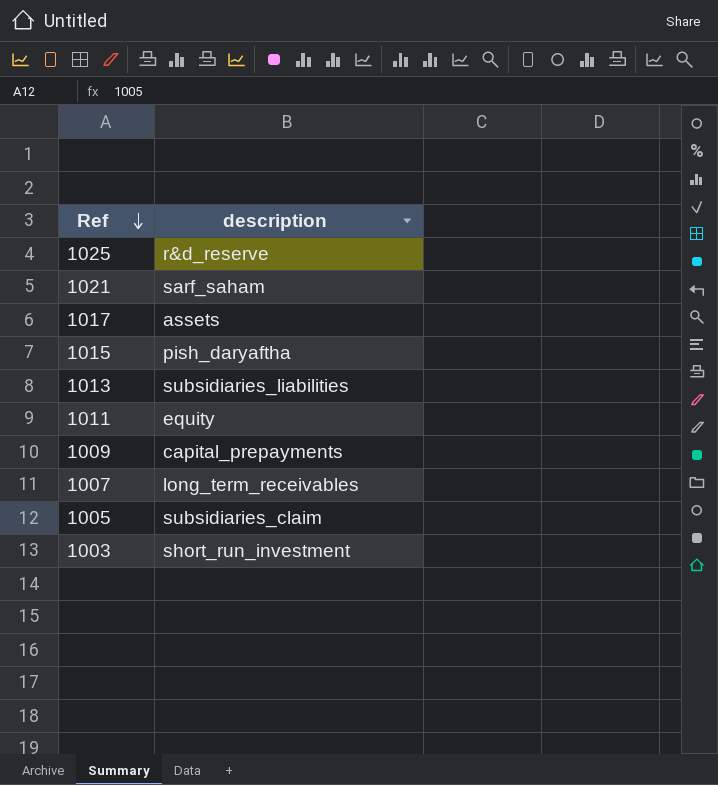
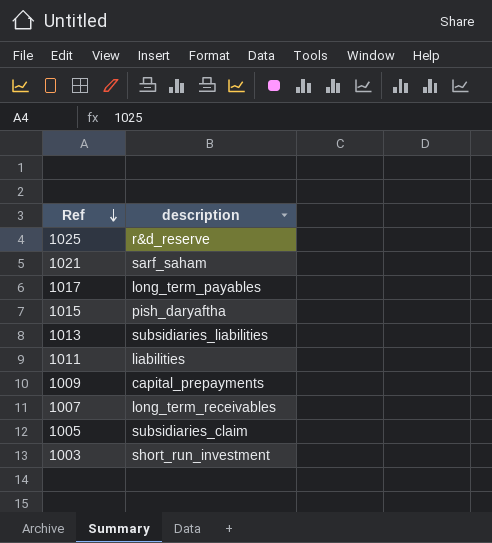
1017 | description: assets -> long_term_payables
1011 | description: equity -> liabilities

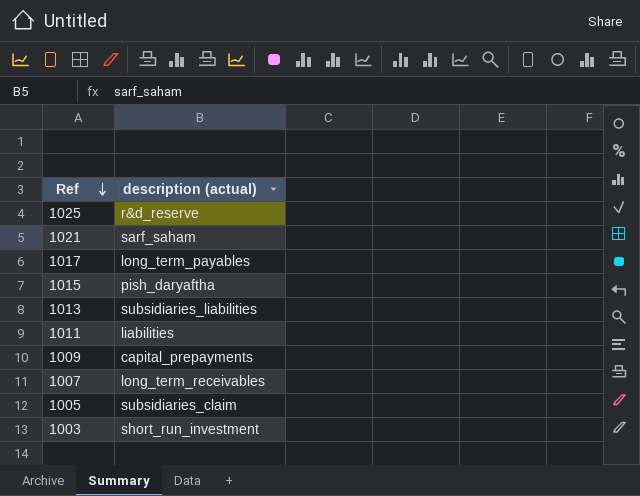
column name: description -> description (actual)

